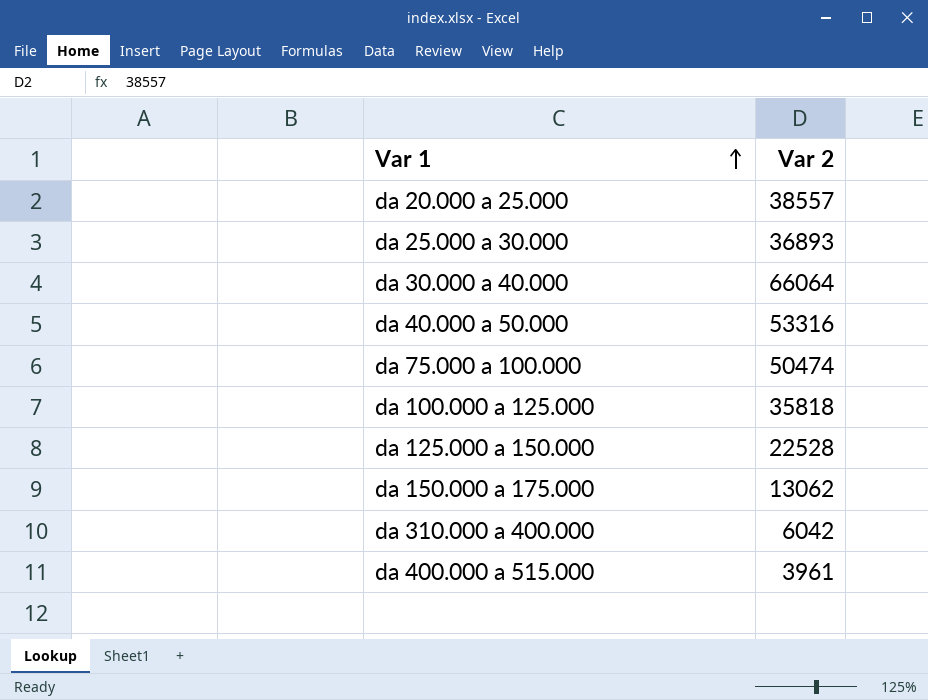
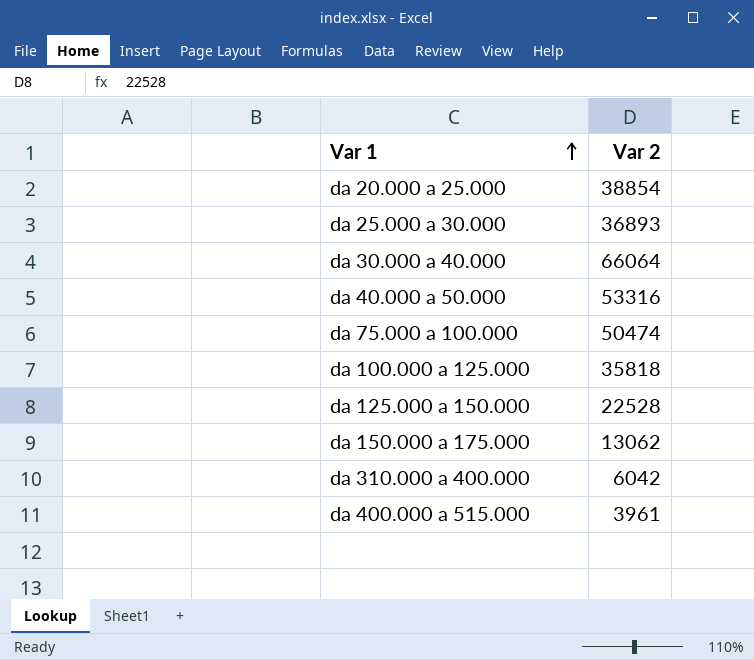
da 20.000 a 25.000 | Var 2: 38557 -> 38854

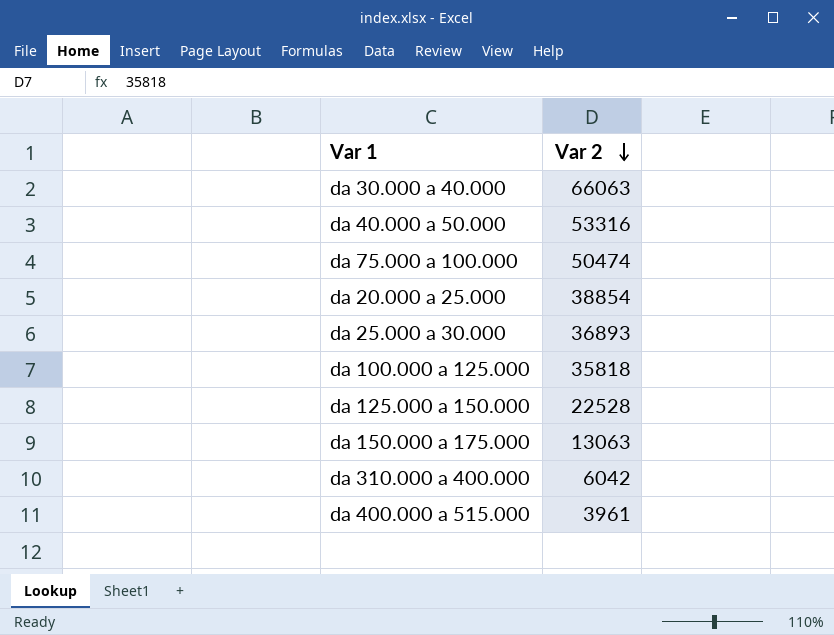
row order: Var 1 ascending -> Var 2 descending
da 30.000 a 40.000 | Var 2: 66064 -> 66063
da 150.000 a 175.000 | Var 2: 13062 -> 13063

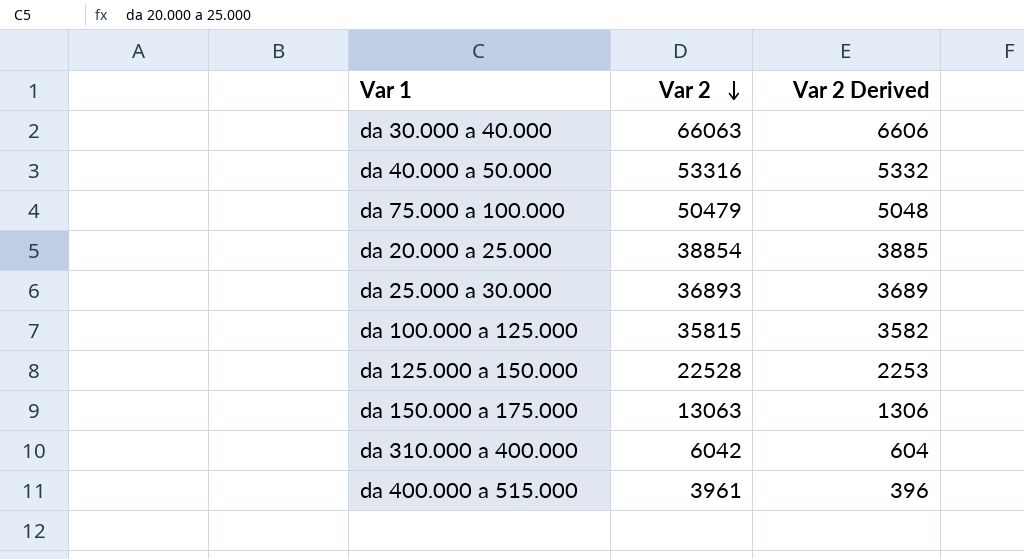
column Var 2 Derived | formula: none -> [Var 2] * 0.1
da 75.000 a 100.000 | Var 2: 50474 -> 50479
da 100.000 a 125.000 | Var 2: 35818 -> 35815

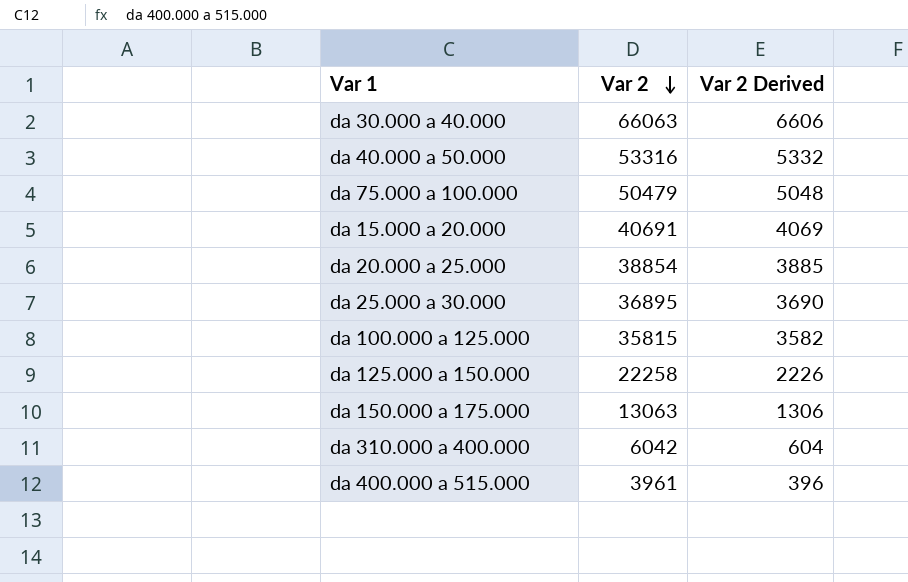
row da 15.000 a 20.000: none -> 40691 | 4069
da 25.000 a 30.000 | Var 2: 36893 -> 36895
da 25.000 a 30.000 | Var 2 Derived: 3689 -> 3690
da 125.000 a 150.000 | Var 2: 22528 -> 22258
da 125.000 a 150.000 | Var 2 Derived: 2253 -> 2226

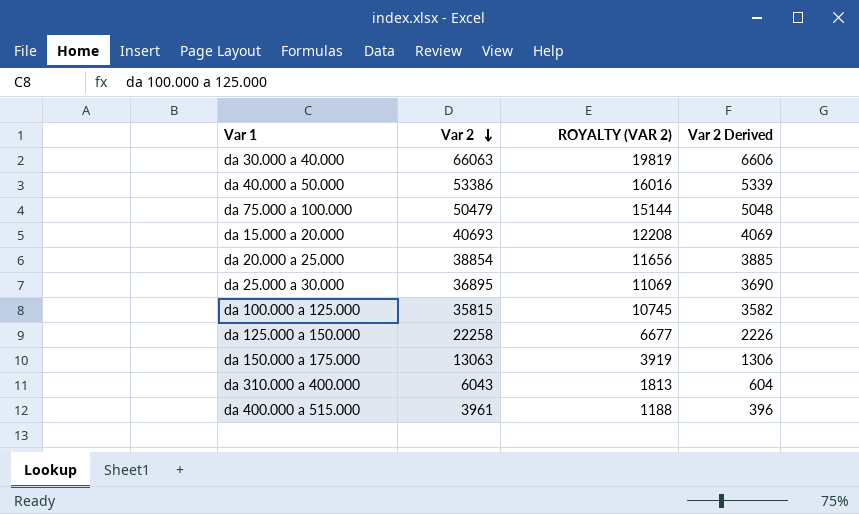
column ROYALTY (VAR 2) | formula: none -> [Var 2] * 0.3
da 40.000 a 50.000 | Var 2: 53316 -> 53386
da 40.000 a 50.000 | Var 2 Derived: 5332 -> 5339
da 15.000 a 20.000 | Var 2: 40691 -> 40693
da 310.000 a 400.000 | Var 2: 6042 -> 6043

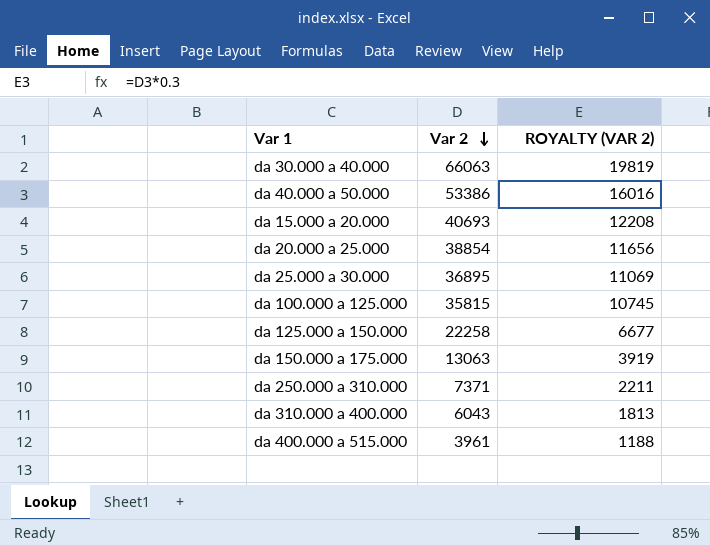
column Var 2 Derived | formula: [Var 2] * 0.1 -> none
row da 75.000 a 100.000: 50479 | 15144 | 5048 -> none
row da 250.000 a 310.000: none -> 7371 | 2211

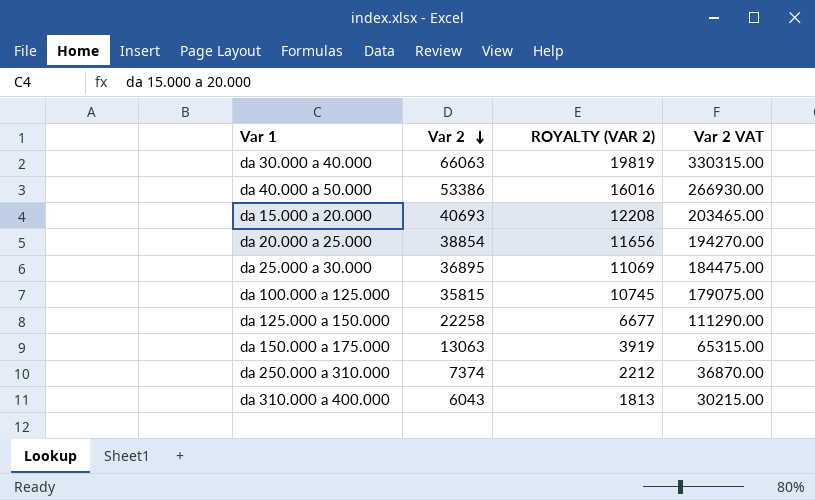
column Var 2 VAT | formula: none -> [Var 2] * 5
row da 400.000 a 515.000: 3961 | 1188 -> none
da 250.000 a 310.000 | Var 2: 7371 -> 7374
da 250.000 a 310.000 | ROYALTY (VAR 2): 2211 -> 2212

